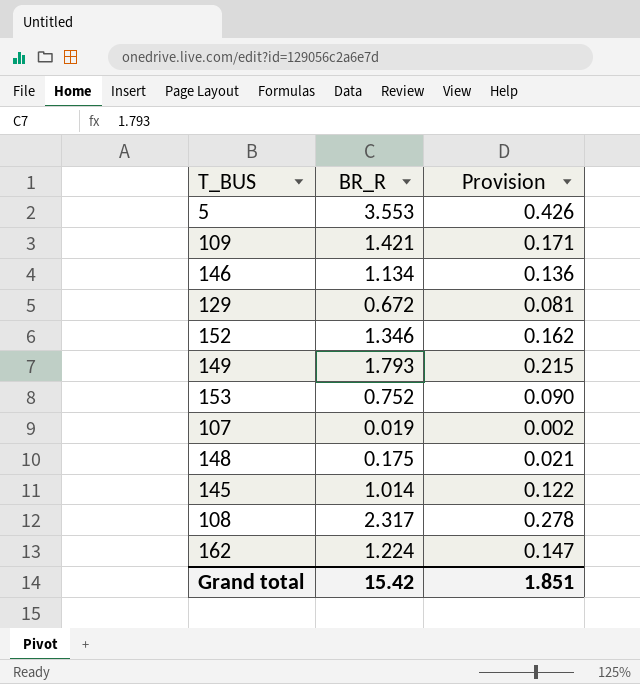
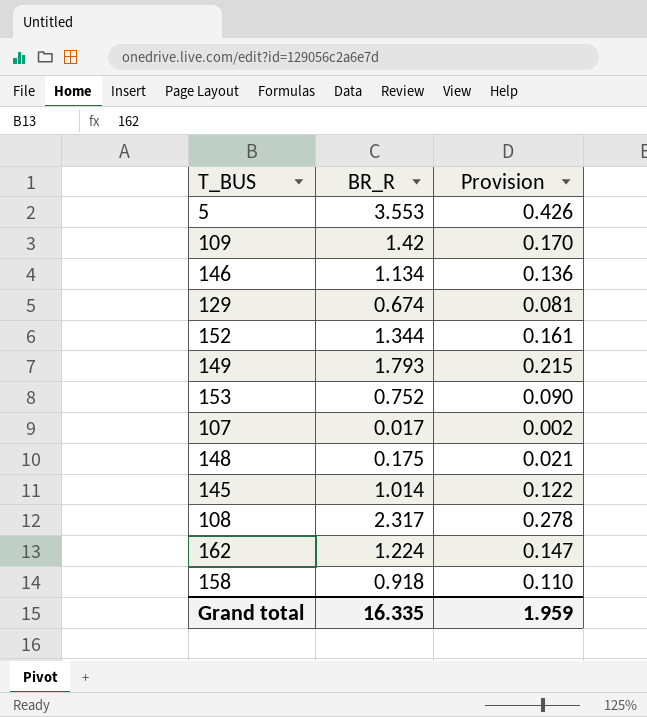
109 | BR_R: 1.421 -> 1.42
109 | Provision: 0.171 -> 0.170
129 | BR_R: 0.672 -> 0.674
152 | BR_R: 1.346 -> 1.344
152 | Provision: 0.162 -> 0.161
107 | BR_R: 0.019 -> 0.017
row 158: none -> 0.918 | 0.110
Grand total | BR_R: 15.42 -> 16.335
Grand total | Provision: 1.851 -> 1.959

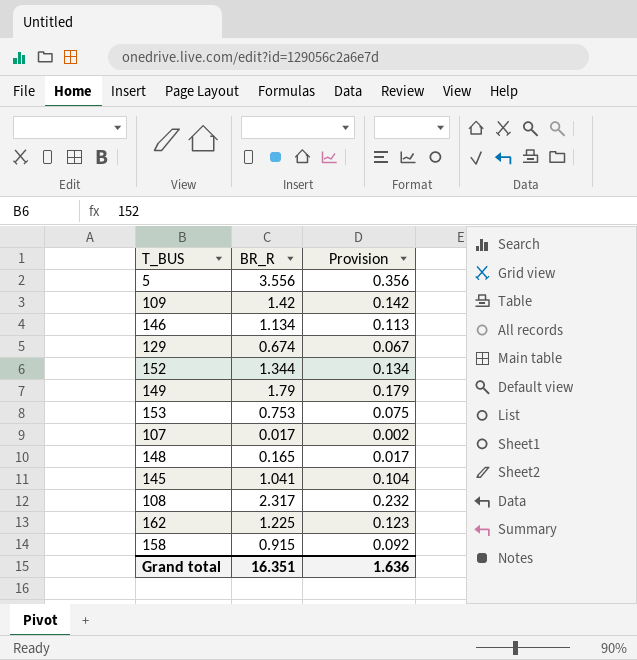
column Provision | formula: [BR_R] * 0.12 -> [BR_R] * 0.1
5 | BR_R: 3.553 -> 3.556
149 | BR_R: 1.793 -> 1.79
153 | BR_R: 0.752 -> 0.753
148 | BR_R: 0.175 -> 0.165
145 | BR_R: 1.014 -> 1.041
162 | BR_R: 1.224 -> 1.225
158 | BR_R: 0.918 -> 0.915
Grand total | BR_R: 16.335 -> 16.351
Grand total | Provision: 1.959 -> 1.636

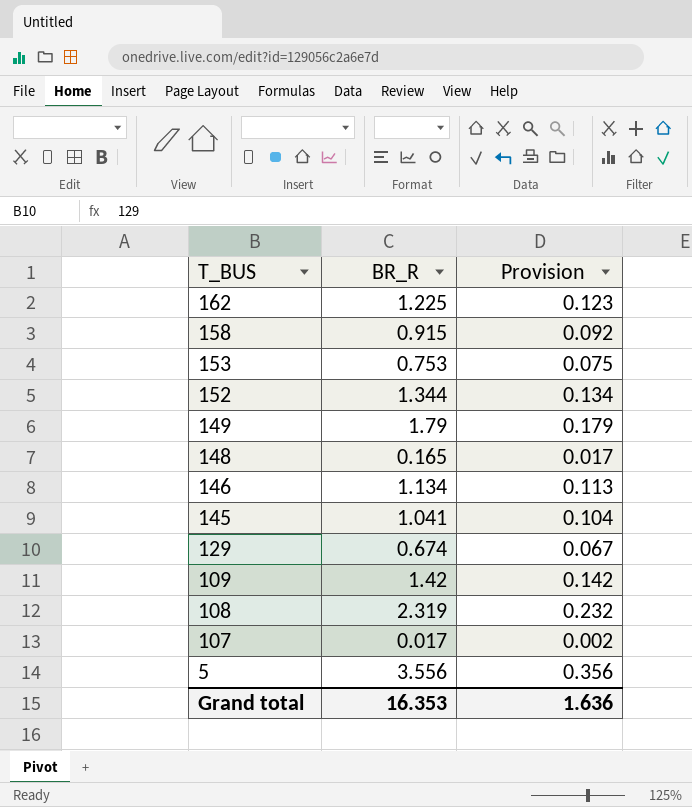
row order: none -> T_BUS descending
108 | BR_R: 2.317 -> 2.319
Grand total | BR_R: 16.351 -> 16.353

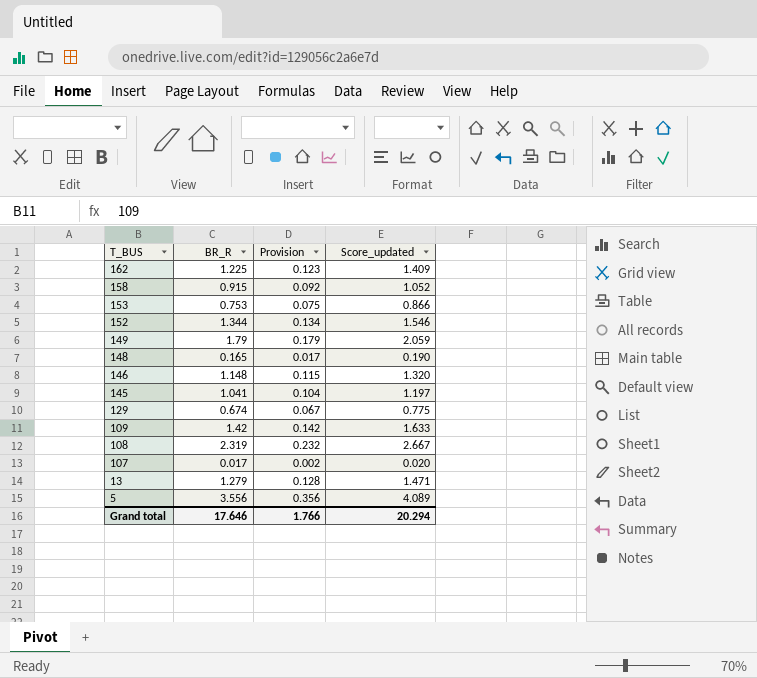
column Score_updated | formula: none -> [BR_R] * 1.15
146 | BR_R: 1.134 -> 1.148
146 | Provision: 0.113 -> 0.115
row 13: none -> 1.279 | 0.128 | 1.471
Grand total | BR_R: 16.353 -> 17.646
Grand total | Provision: 1.636 -> 1.766

